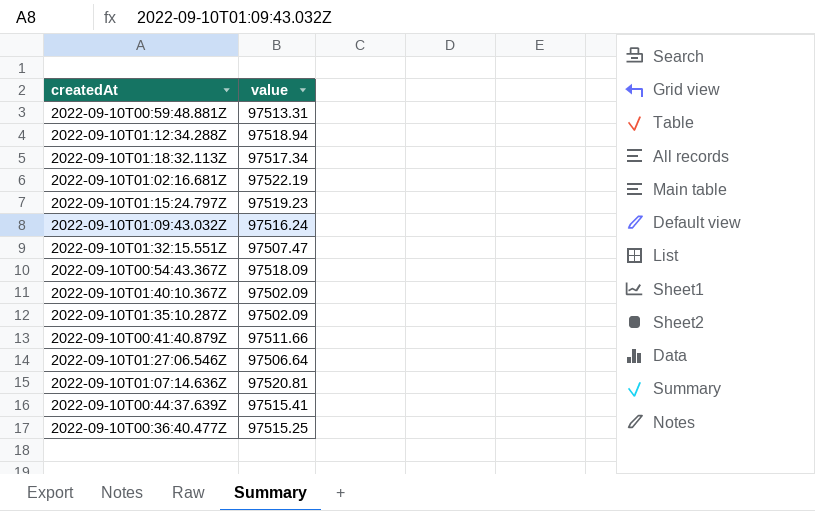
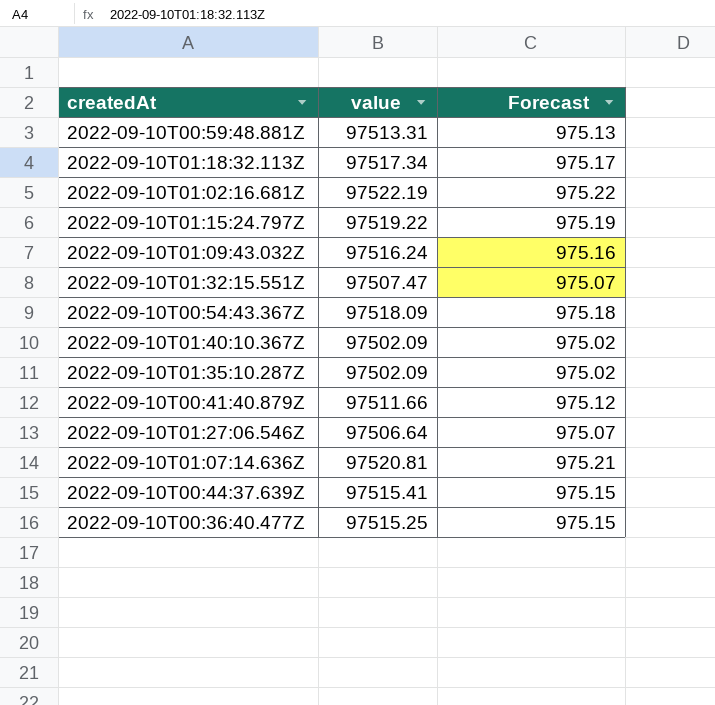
column Forecast | formula: none -> [value] * 0.01
row 2022-09-10T01:12:34.288Z: 97518.94 -> none
2022-09-10T01:15:24.797Z | value: 97519.23 -> 97519.22

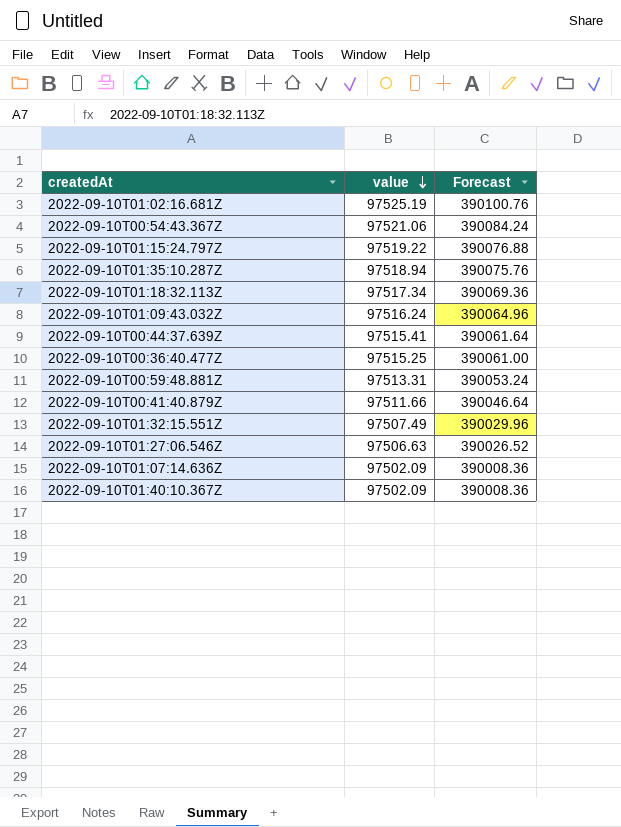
row order: none -> value descending
column Forecast | formula: [value] * 0.01 -> [value] * 4
2022-09-10T01:02:16.681Z | value: 97522.19 -> 97525.19
2022-09-10T00:54:43.367Z | value: 97518.09 -> 97521.06
2022-09-10T01:35:10.287Z | value: 97502.09 -> 97518.94
2022-09-10T01:32:15.551Z | value: 97507.47 -> 97507.49
2022-09-10T01:27:06.546Z | value: 97506.64 -> 97506.63
2022-09-10T01:07:14.636Z | value: 97520.81 -> 97502.09

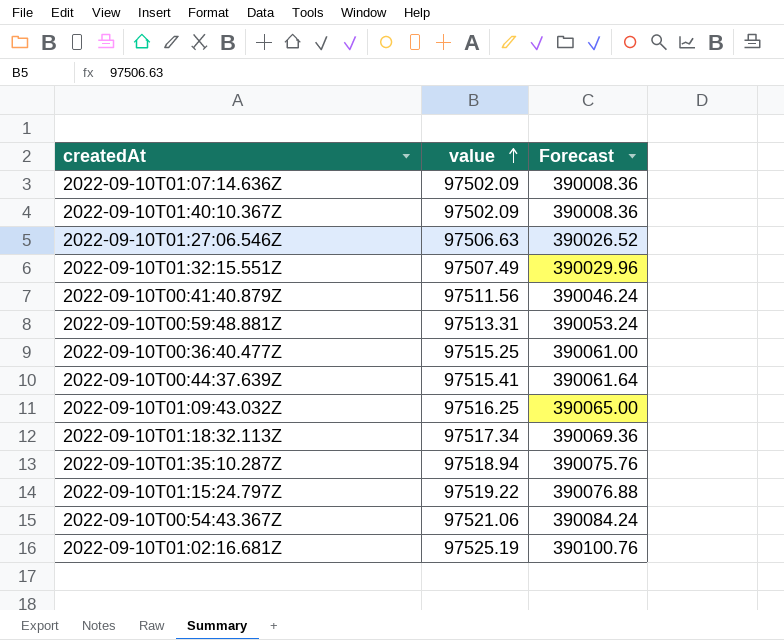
row order: value descending -> value ascending
2022-09-10T00:41:40.879Z | value: 97511.66 -> 97511.56
2022-09-10T00:41:40.879Z | Forecast: 390046.64 -> 390046.24
2022-09-10T01:09:43.032Z | value: 97516.24 -> 97516.25
2022-09-10T01:09:43.032Z | Forecast: 390064.96 -> 390065.00

